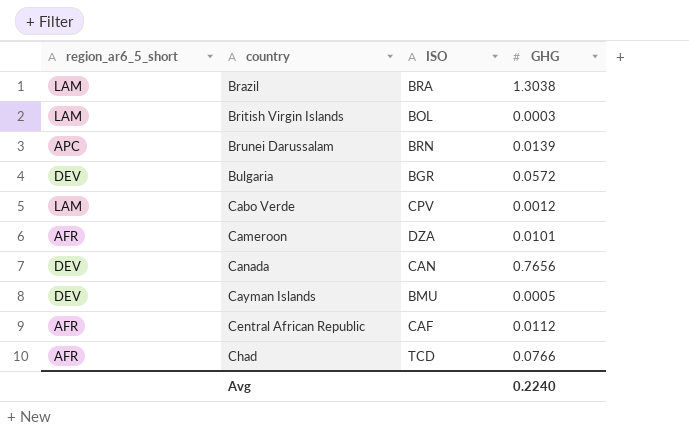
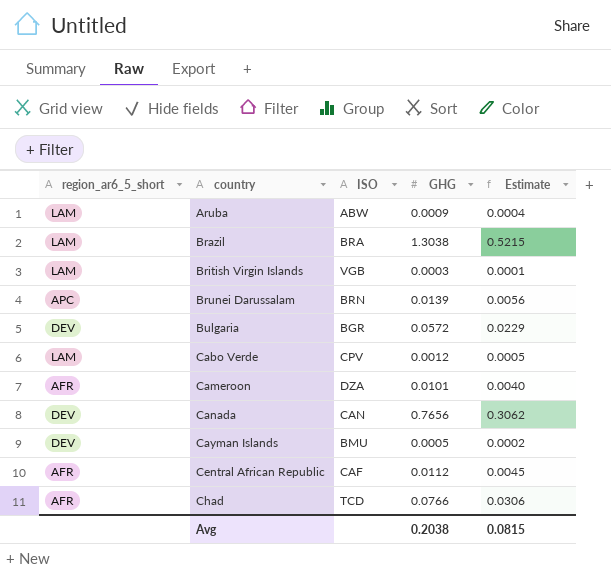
column Estimate | formula: none -> [GHG] * 0.4
row Aruba: none -> LAM | ABW | 0.0009 | 0.0004
British Virgin Islands | ISO: BOL -> VGB
Avg | GHG: 0.2240 -> 0.2038

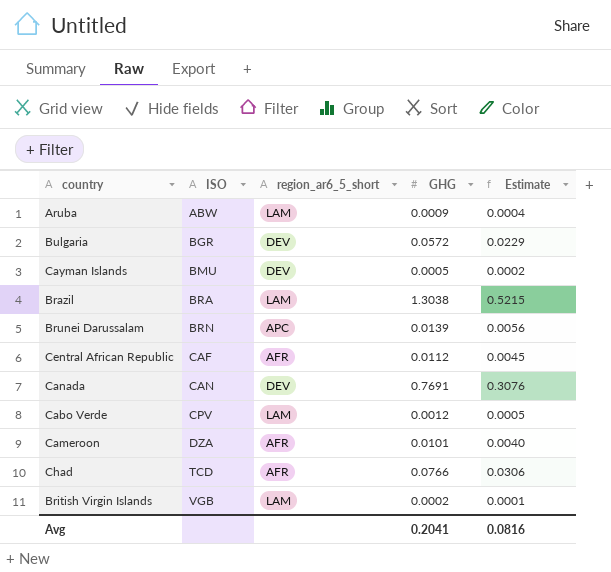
row order: country ascending -> ISO ascending
column region_ar6_5_short | position: 1 -> 3
Canada | GHG: 0.7656 -> 0.7691
Canada | Estimate: 0.3062 -> 0.3076
British Virgin Islands | GHG: 0.0003 -> 0.0002
Avg | GHG: 0.2038 -> 0.2041
Avg | Estimate: 0.0815 -> 0.0816

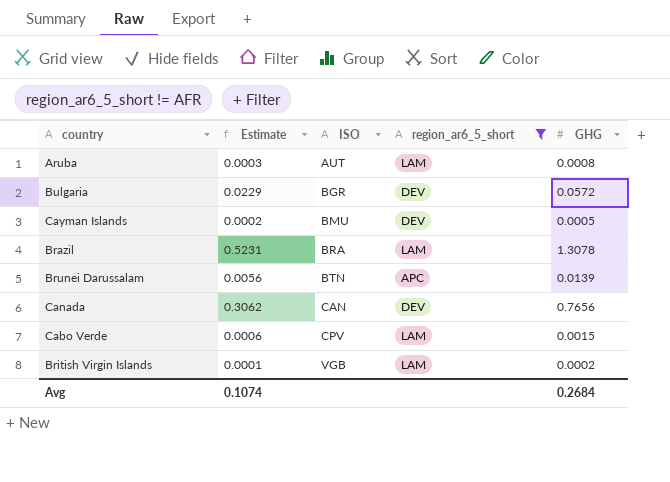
filter: none -> region_ar6_5_short != AFR
column Estimate | position: 5 -> 2
Aruba | Estimate: 0.0004 -> 0.0003
Aruba | ISO: ABW -> AUT
Aruba | GHG: 0.0009 -> 0.0008
Brazil | Estimate: 0.5215 -> 0.5231
Brazil | GHG: 1.3038 -> 1.3078
Brunei Darussalam | ISO: BRN -> BTN
Canada | Estimate: 0.3076 -> 0.3062
Canada | GHG: 0.7691 -> 0.7656
Cabo Verde | Estimate: 0.0005 -> 0.0006
Cabo Verde | GHG: 0.0012 -> 0.0015
Avg | Estimate: 0.0816 -> 0.1074
Avg | GHG: 0.2041 -> 0.2684

